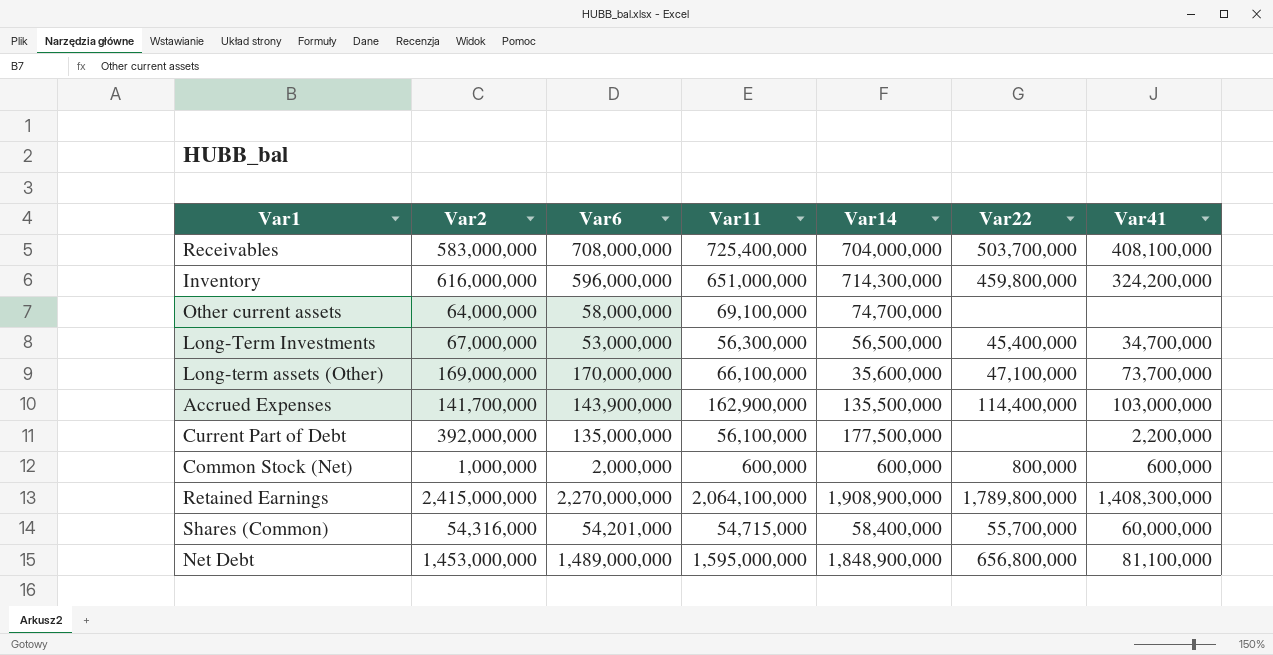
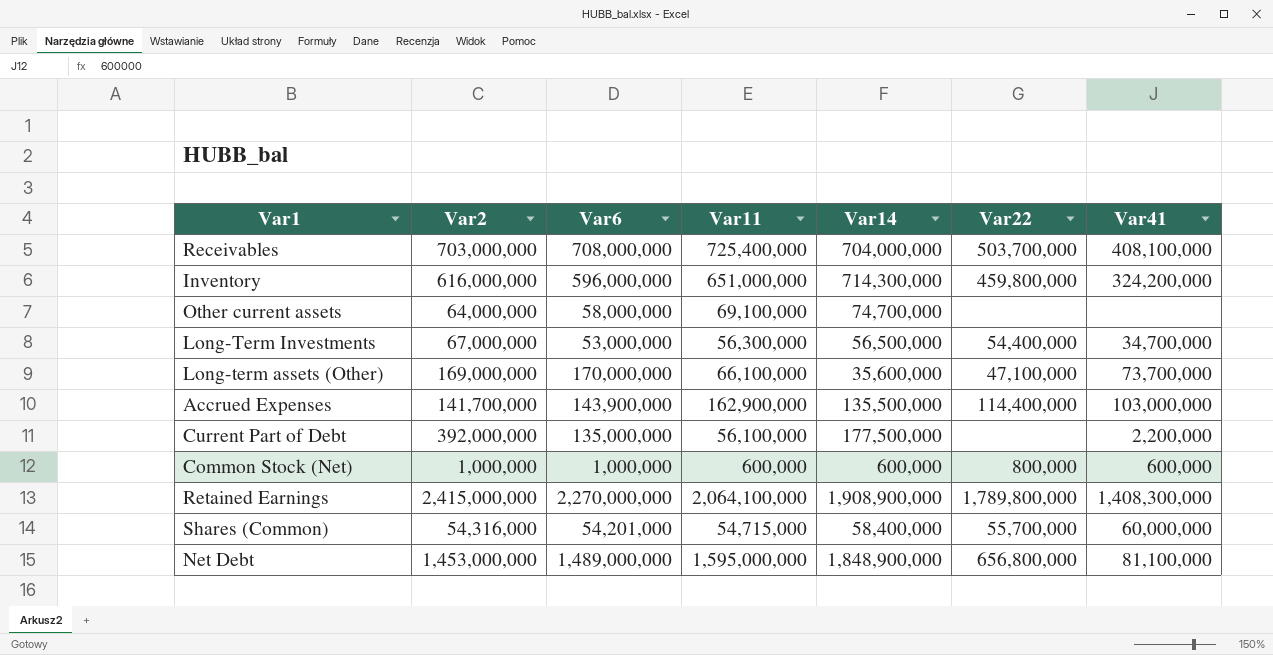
Receivables | Var2: 583,000,000 -> 703,000,000
Long-Term Investments | Var22: 45,400,000 -> 54,400,000
Common Stock (Net) | Var6: 2,000,000 -> 1,000,000

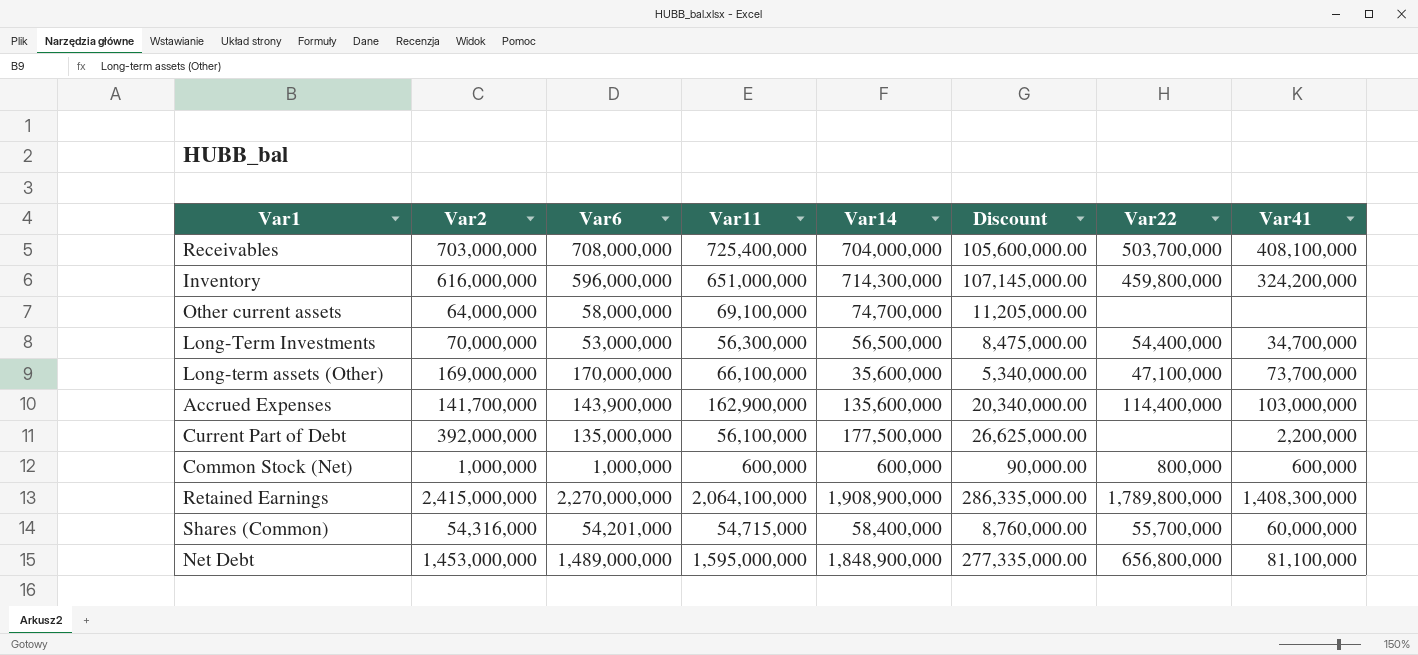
column Discount | formula: none -> [Var14] * 0.15
Long-Term Investments | Var2: 67,000,000 -> 70,000,000
Accrued Expenses | Var14: 135,500,000 -> 135,600,000

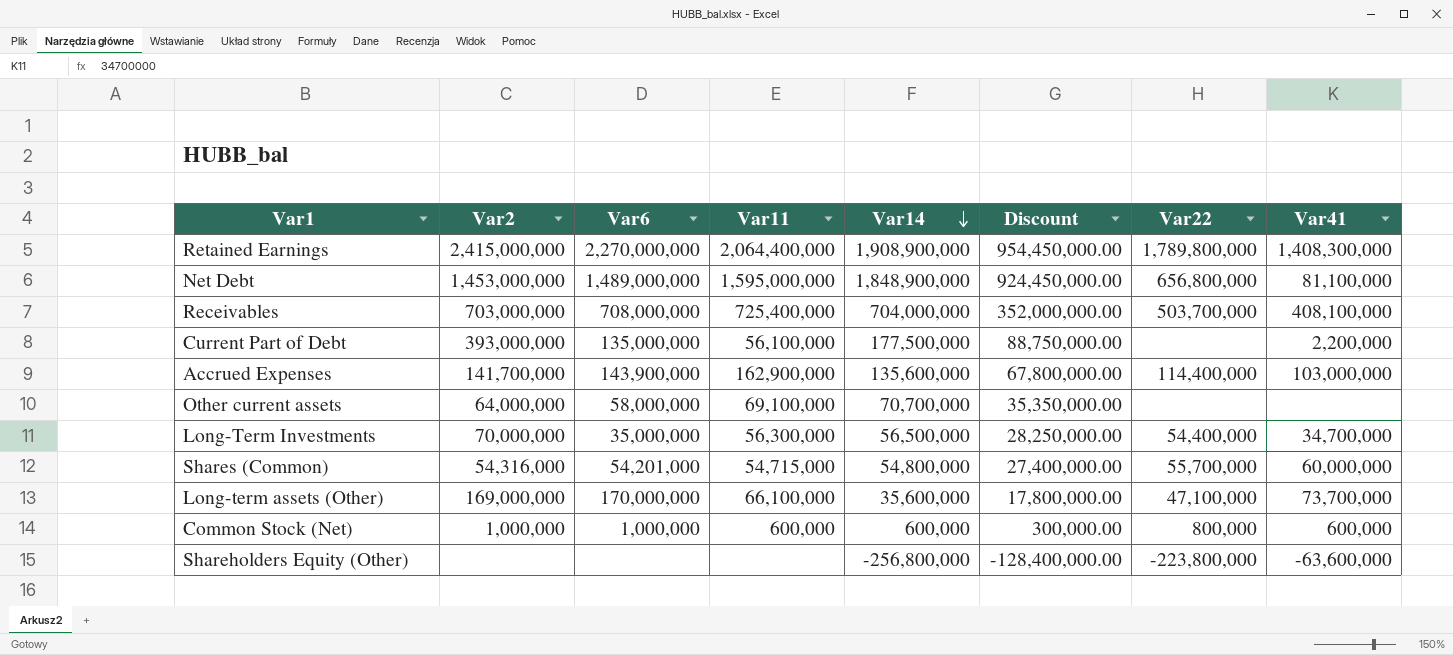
row order: none -> Var14 descending
column Discount | formula: [Var14] * 0.15 -> [Var14] * 0.5
row Inventory: 616,000,000 | 596,000,000 | 651,000,000 | 714,300,000 | 107,145,000.00 | 459,800,000 | 324,200,000 -> none
Retained Earnings | Var11: 2,064,100,000 -> 2,064,400,000
Current Part of Debt | Var2: 392,000,000 -> 393,000,000
Other current assets | Var14: 74,700,000 -> 70,700,000
Long-Term Investments | Var6: 53,000,000 -> 35,000,000
Shares (Common) | Var14: 58,400,000 -> 54,800,000
row Shareholders Equity (Other): none -> none | none | none | -256,800,000 | -128,400,000.00 | -223,800,000 | -63,600,000

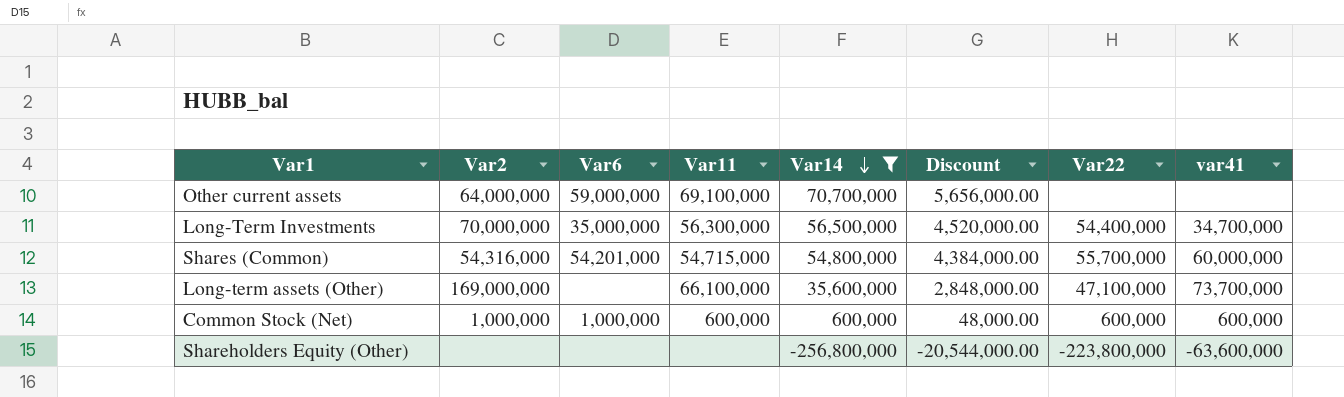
filter: none -> Var14 <= 70,700,000
column Discount | formula: [Var14] * 0.5 -> [Var14] * 0.08
column name: Var41 -> var41
Other current assets | Var6: 58,000,000 -> 59,000,000
Long-term assets (Other) | Var6: 170,000,000 -> none
Common Stock (Net) | Var22: 800,000 -> 600,000

